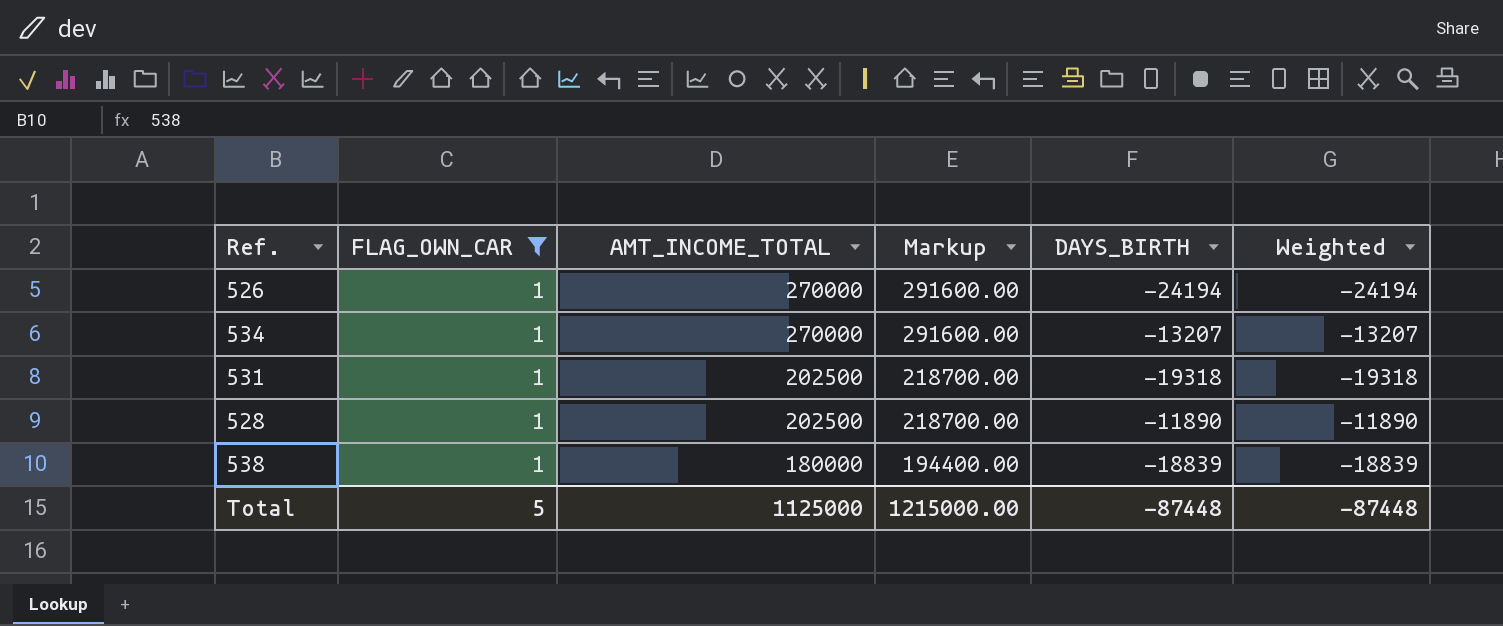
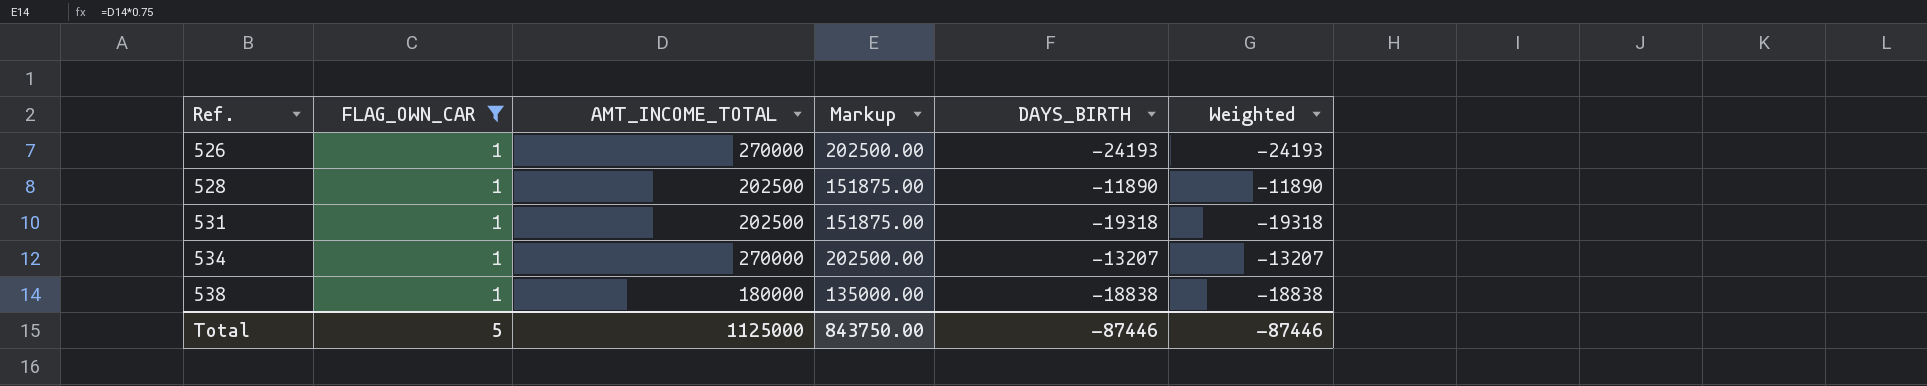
row order: AMT_INCOME_TOTAL descending -> Ref. ascending
column Markup | formula: [AMT_INCOME_TOTAL] * 1.08 -> [AMT_INCOME_TOTAL] * 0.75
526 | DAYS_BIRTH: -24194 -> -24193
526 | Weighted: -24194 -> -24193
538 | DAYS_BIRTH: -18839 -> -18838
538 | Weighted: -18839 -> -18838
Total | Markup: 1215000.00 -> 843750.00
Total | DAYS_BIRTH: -87448 -> -87446
Total | Weighted: -87448 -> -87446

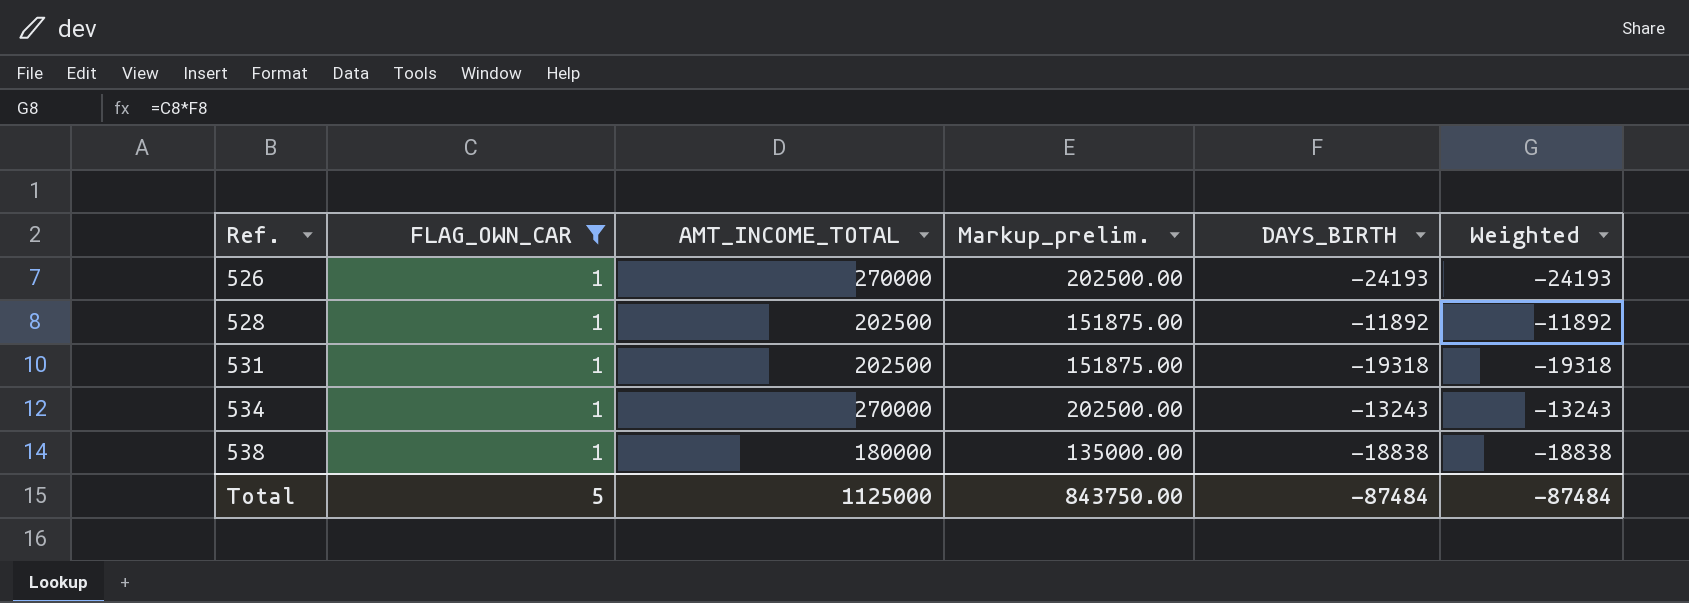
column name: Markup -> Markup_prelim.
528 | DAYS_BIRTH: -11890 -> -11892
528 | Weighted: -11890 -> -11892
534 | DAYS_BIRTH: -13207 -> -13243
534 | Weighted: -13207 -> -13243
Total | DAYS_BIRTH: -87446 -> -87484
Total | Weighted: -87446 -> -87484

